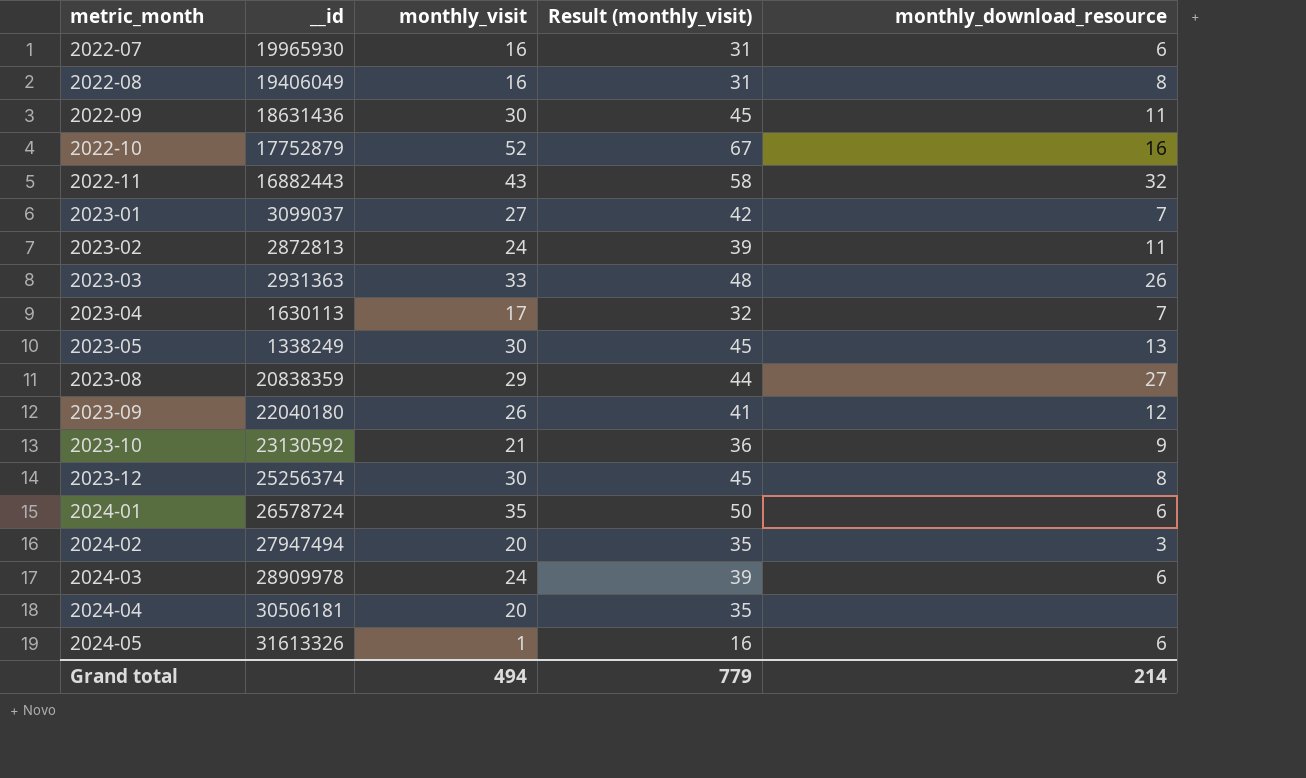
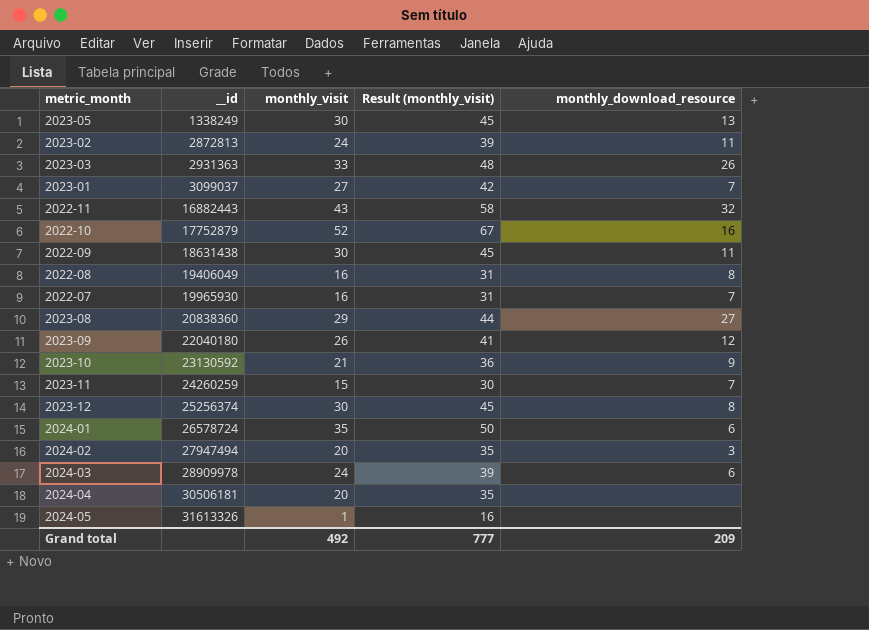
row order: metric_month ascending -> __id ascending
row 2023-04: 1630113 | 17 | 32 | 7 -> none
2022-09 | __id: 18631436 -> 18631438
2022-07 | monthly_download_resource: 6 -> 7
2023-08 | __id: 20838359 -> 20838360
row 2023-11: none -> 24260259 | 15 | 30 | 7
2024-05 | monthly_download_resource: 6 -> none
Grand total | monthly_visit: 494 -> 492
Grand total | Result (monthly_visit): 779 -> 777
Grand total | monthly_download_resource: 214 -> 209

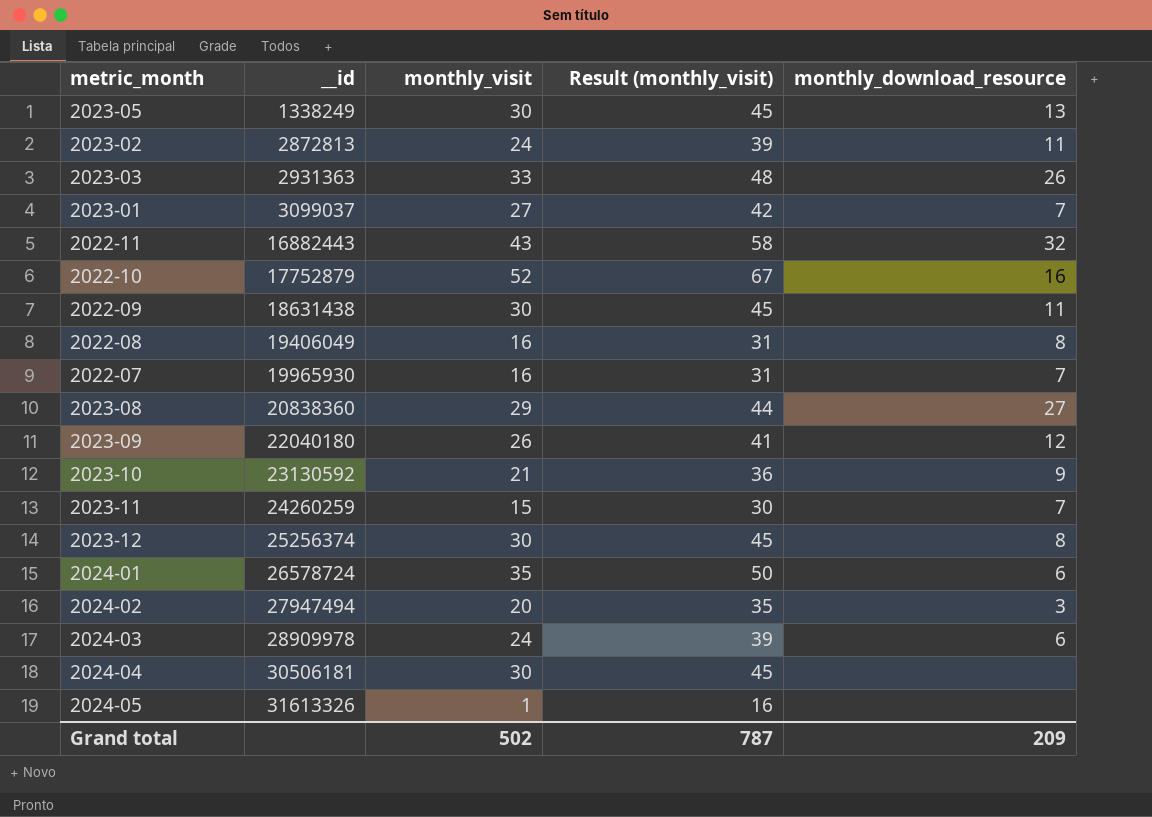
2024-04 | monthly_visit: 20 -> 30
2024-04 | Result (monthly_visit): 35 -> 45
Grand total | monthly_visit: 492 -> 502
Grand total | Result (monthly_visit): 777 -> 787

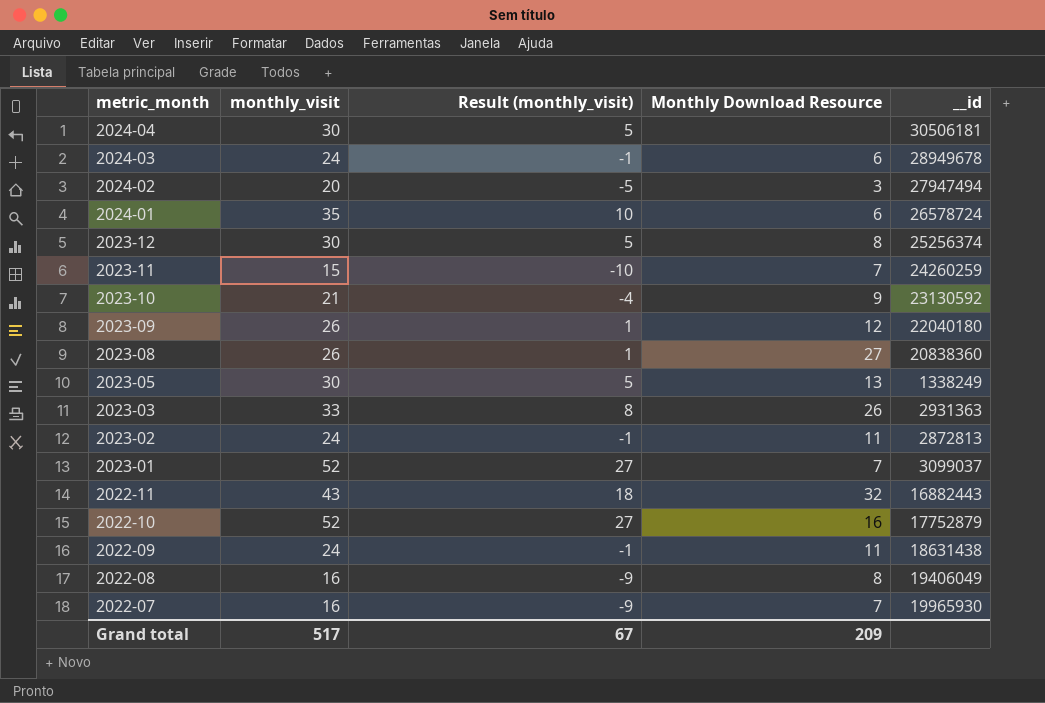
row order: __id ascending -> metric_month descending
column Result (monthly_visit) | formula: [monthly_visit] + 15 -> [monthly_visit] - 25
column name: monthly_download_resource -> Monthly Download Resource
column __id | position: 2 -> 5
row 2024-05: 31613326 | 1 | 16 | none -> none
2024-03 | __id: 28909978 -> 28949678
2023-08 | monthly_visit: 29 -> 26
2023-01 | monthly_visit: 27 -> 52
2022-09 | monthly_visit: 30 -> 24
Grand total | monthly_visit: 502 -> 517
Grand total | Result (monthly_visit): 787 -> 67

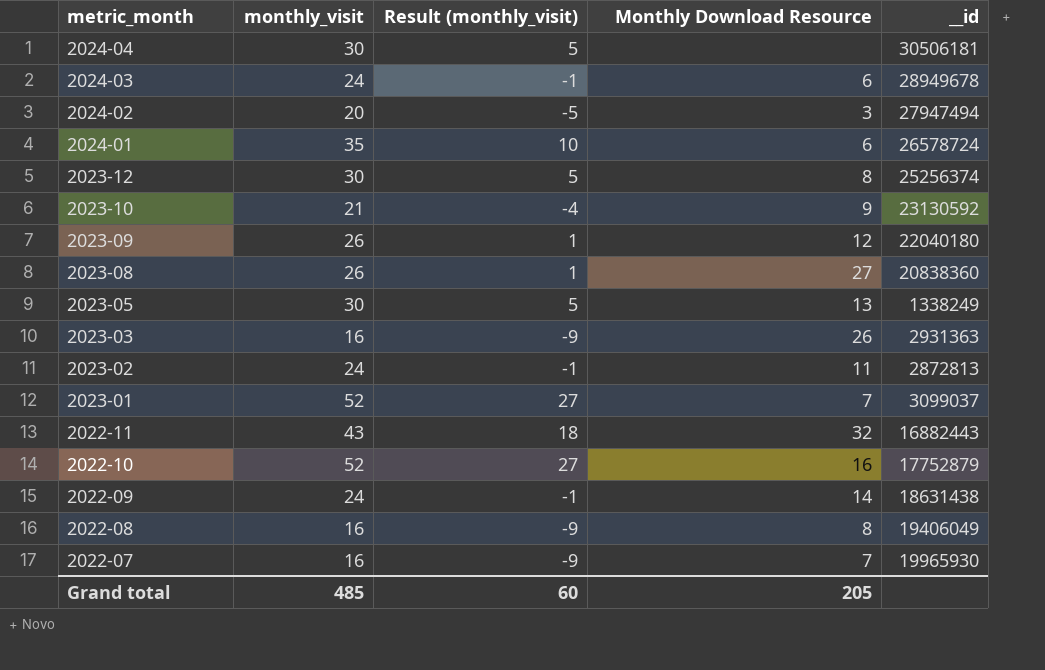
row 2023-11: 15 | -10 | 7 | 24260259 -> none
2023-03 | monthly_visit: 33 -> 16
2023-03 | Result (monthly_visit): 8 -> -9
2022-09 | Monthly Download Resource: 11 -> 14
Grand total | monthly_visit: 517 -> 485
Grand total | Result (monthly_visit): 67 -> 60
Grand total | Monthly Download Resource: 209 -> 205

